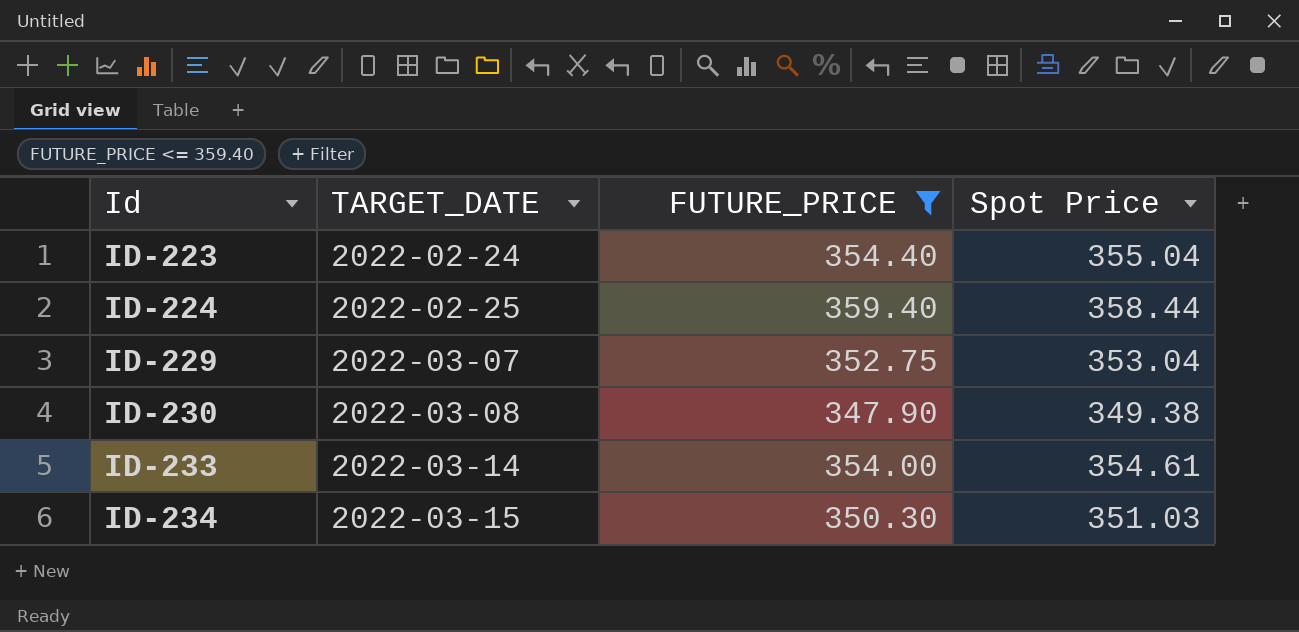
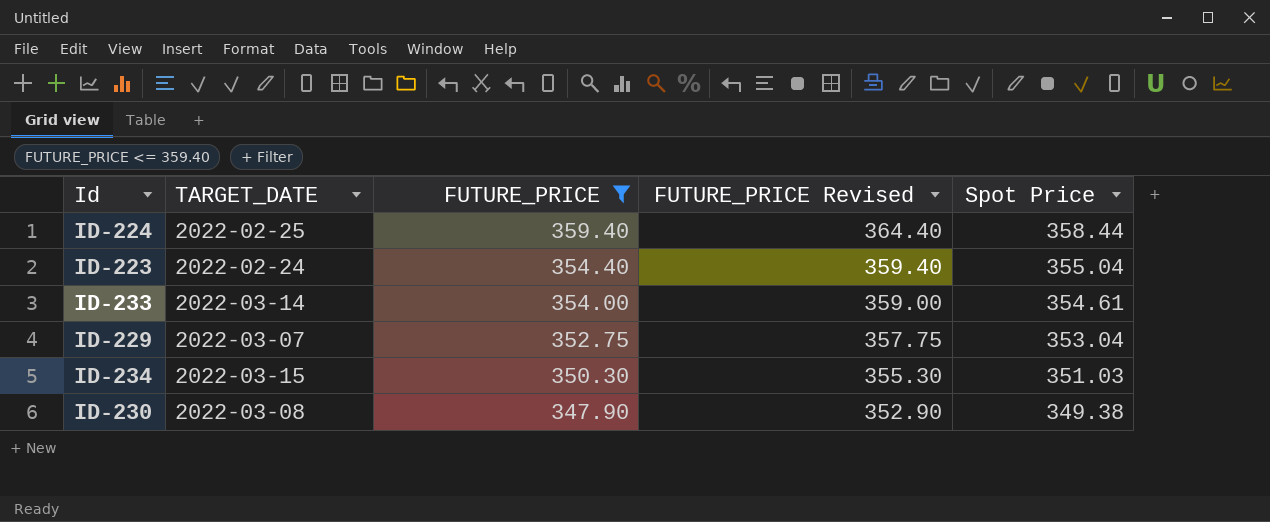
row order: Id ascending -> FUTURE_PRICE descending
column FUTURE_PRICE Revised | formula: none -> [FUTURE_PRICE] + 5

